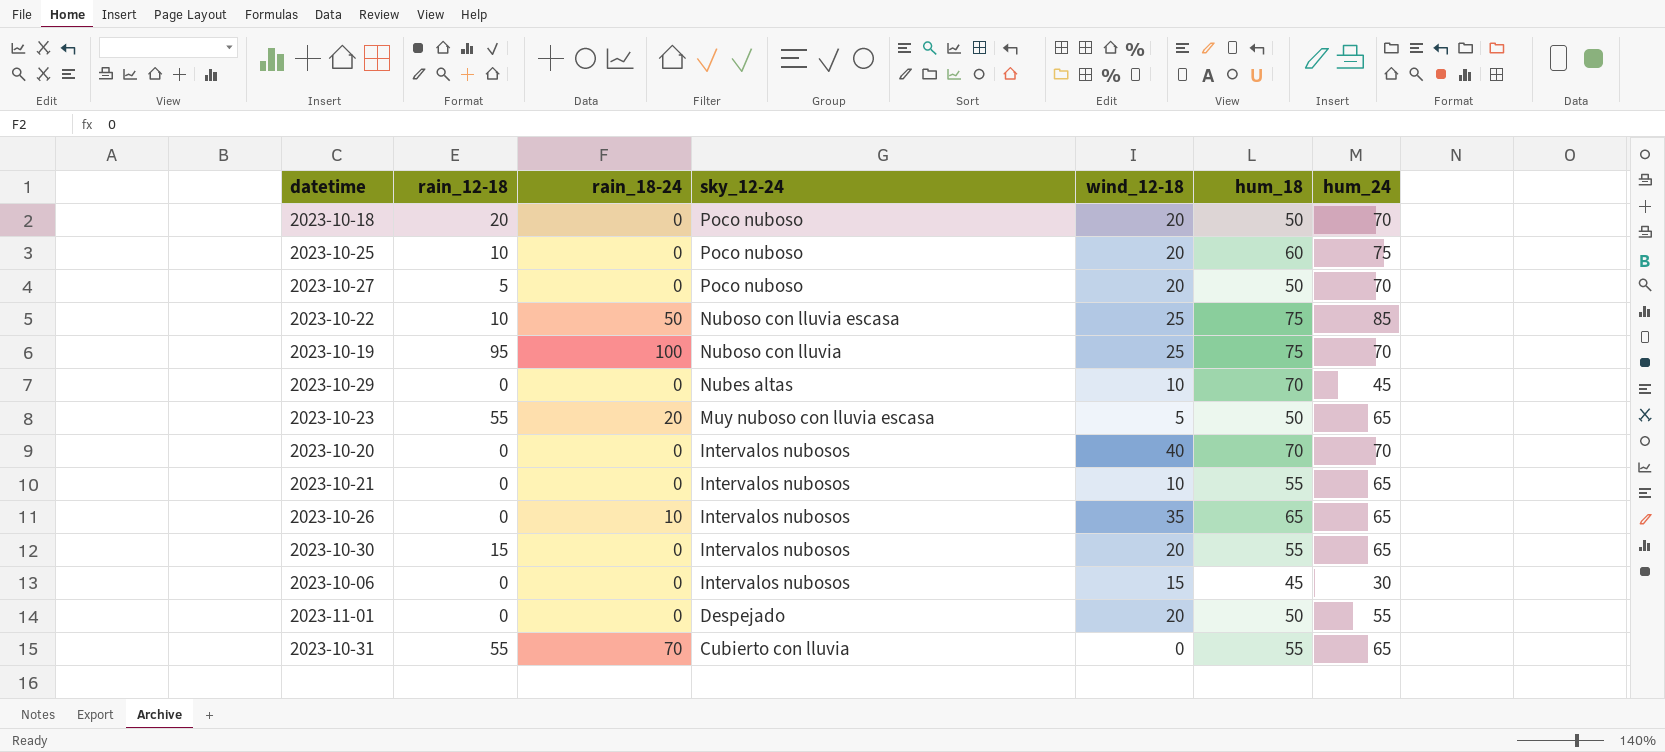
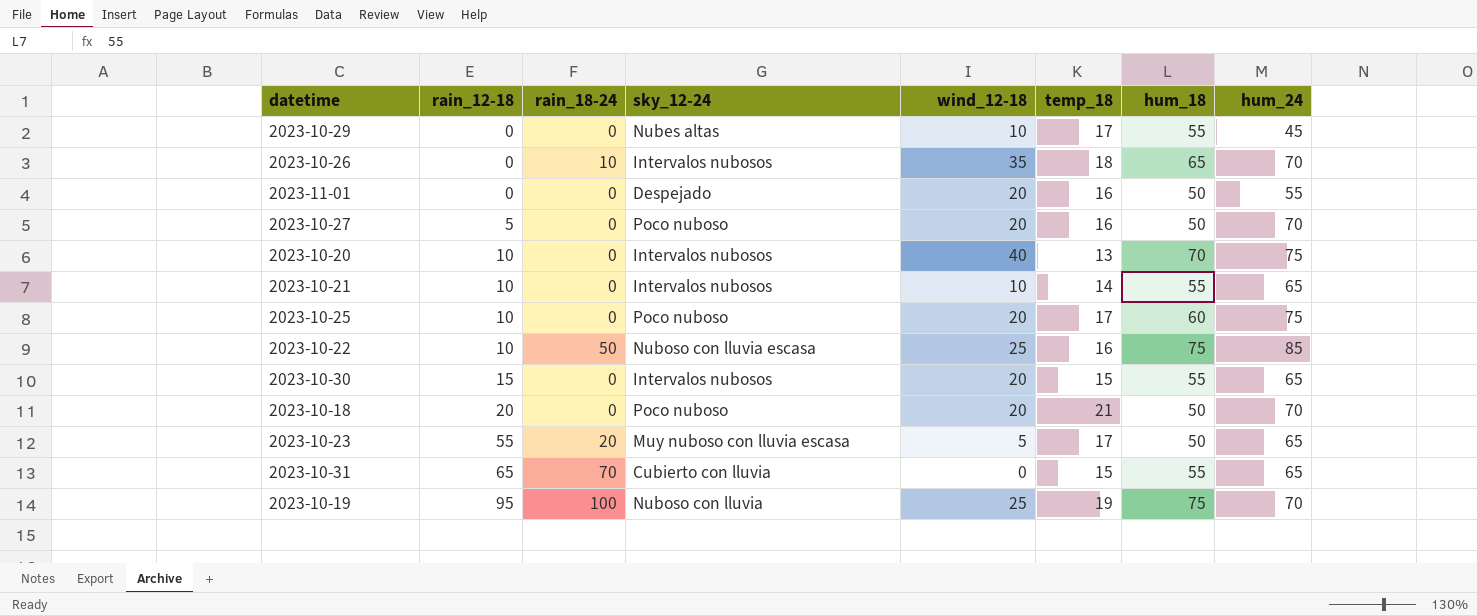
row order: sky_12-24 descending -> rain_12-18 ascending
column temp_18 | position: none -> 6
row 2023-10-06: 0 | 0 | Intervalos nubosos | 15 | 45 | 30 -> none
2023-10-29 | hum_18: 70 -> 55
2023-10-26 | hum_24: 65 -> 70
2023-10-20 | rain_12-18: 0 -> 10
2023-10-20 | hum_24: 70 -> 75
2023-10-21 | rain_12-18: 0 -> 10
2023-10-31 | rain_12-18: 55 -> 65

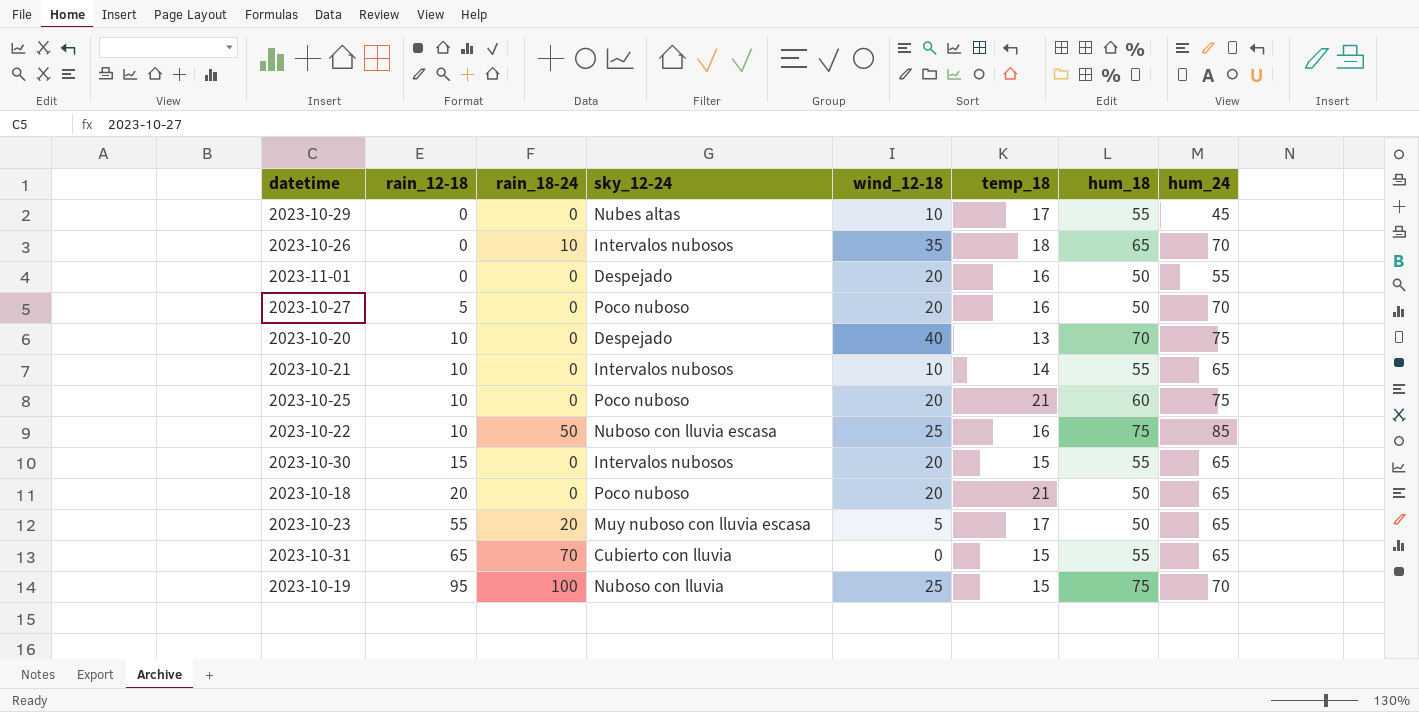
2023-10-20 | sky_12-24: Intervalos nubosos -> Despejado
2023-10-25 | temp_18: 17 -> 21
2023-10-18 | hum_24: 70 -> 65
2023-10-19 | temp_18: 19 -> 15

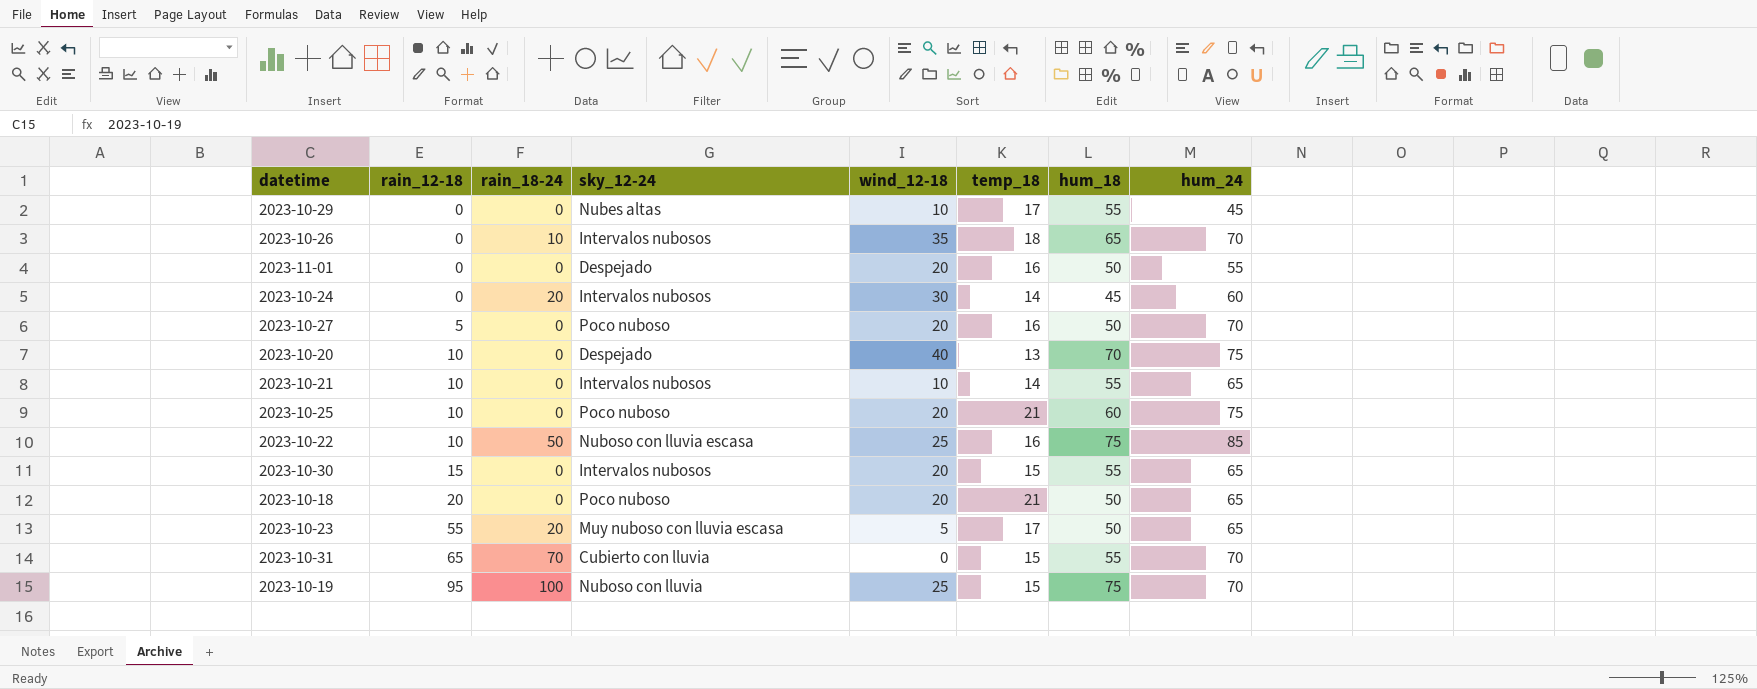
row 2023-10-24: none -> 0 | 20 | Intervalos nubosos | 30 | 14 | 45 | 60
2023-10-31 | hum_24: 65 -> 70

